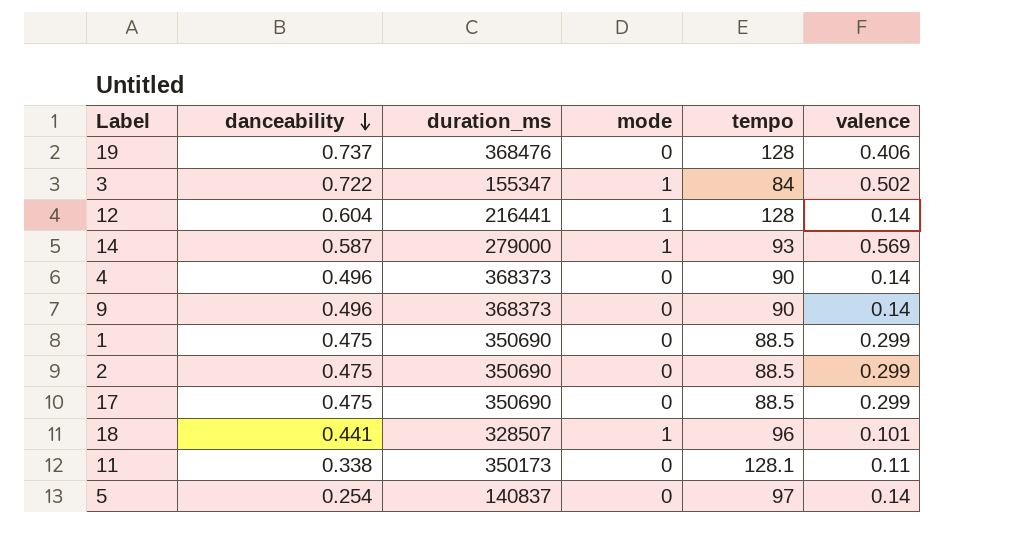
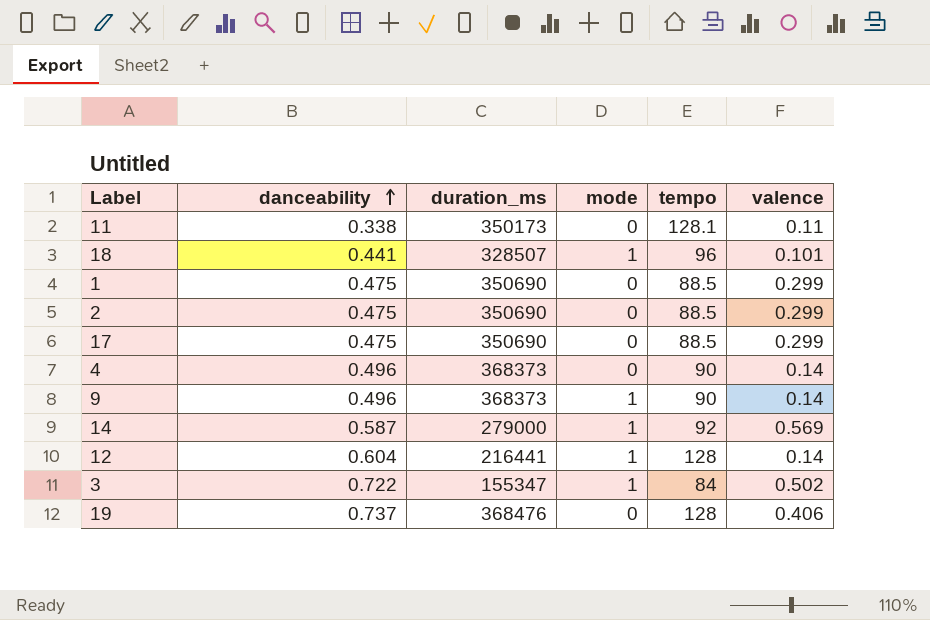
row order: danceability descending -> danceability ascending
row 5: 0.254 | 140837 | 0 | 97 | 0.14 -> none
9 | mode: 0 -> 1
14 | tempo: 93 -> 92

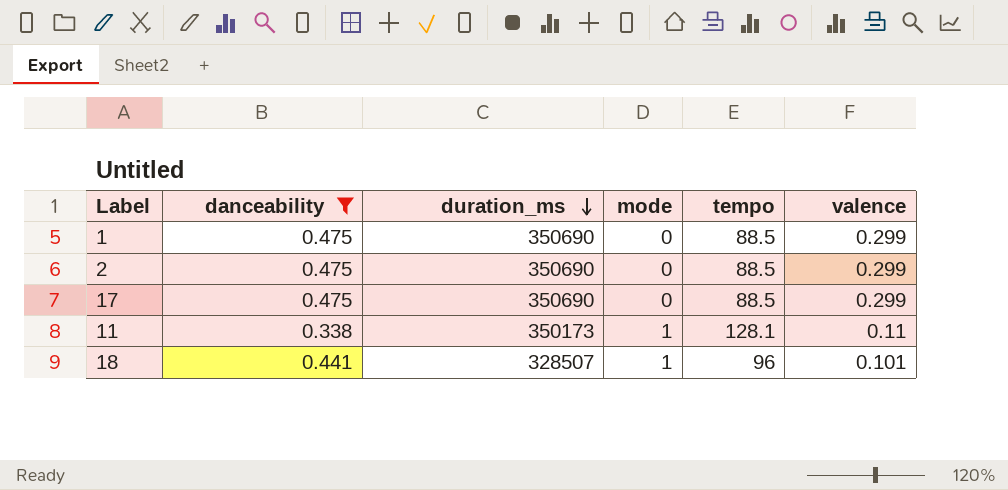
filter: none -> danceability <= 0.475
row order: danceability ascending -> duration_ms descending
11 | mode: 0 -> 1

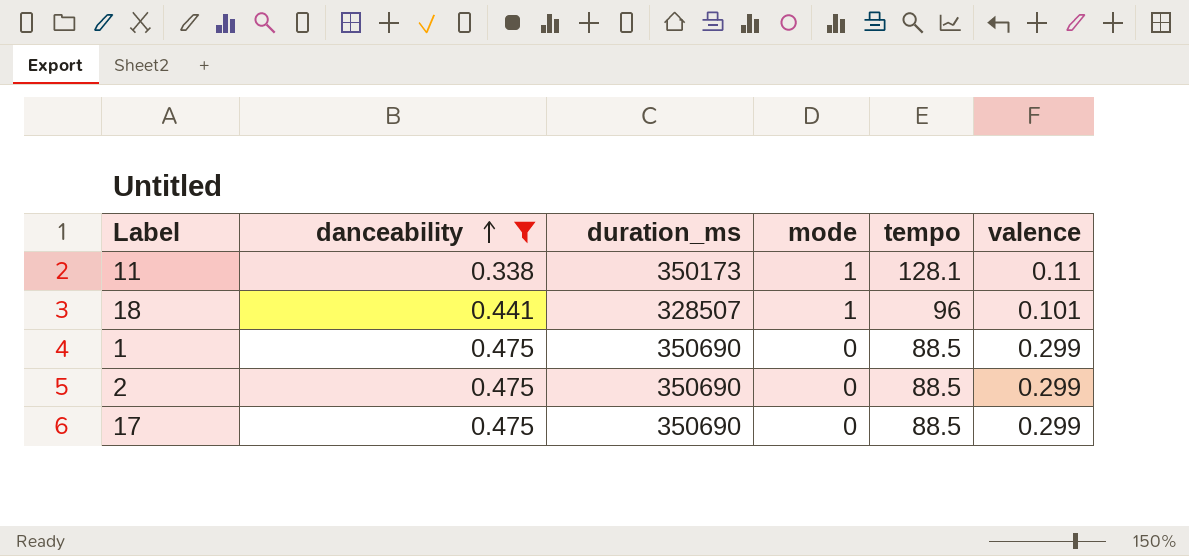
row order: duration_ms descending -> danceability ascending

